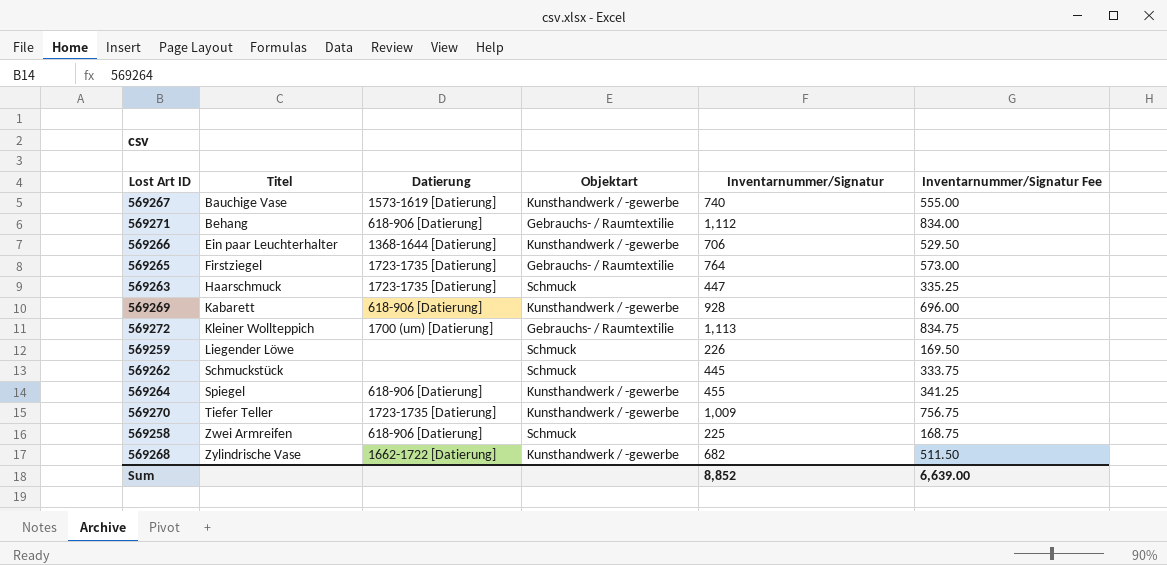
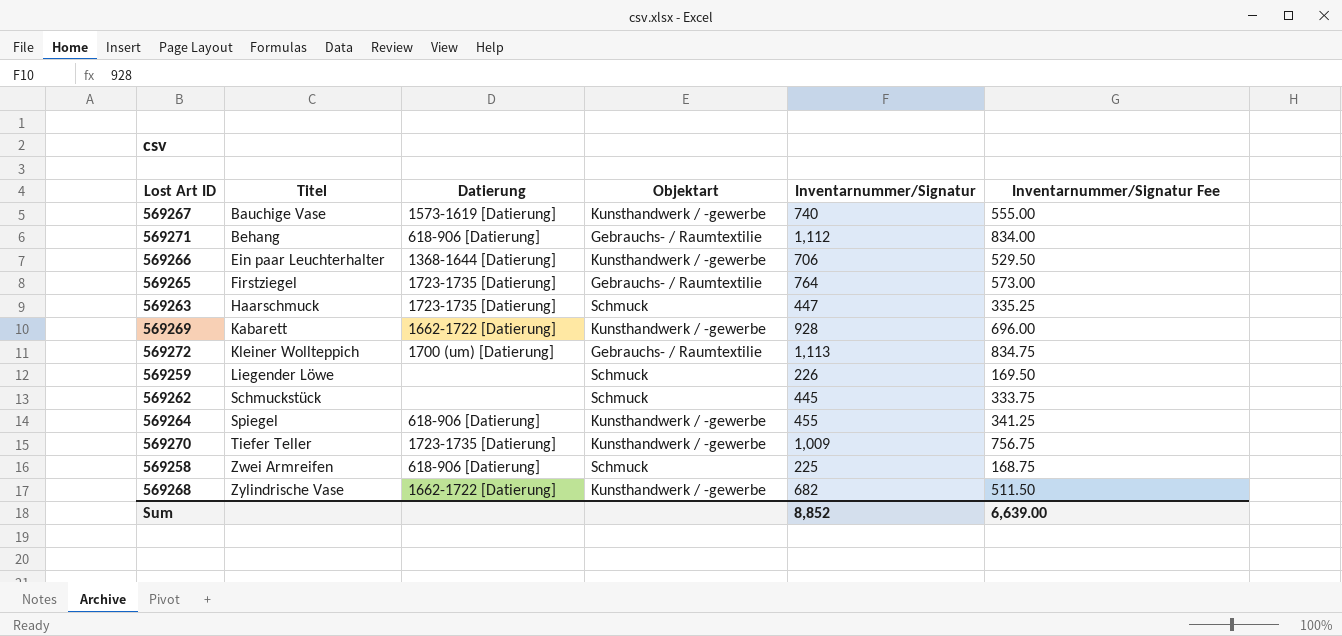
569269 | Datierung: 618-906 [Datierung] -> 1662-1722 [Datierung]

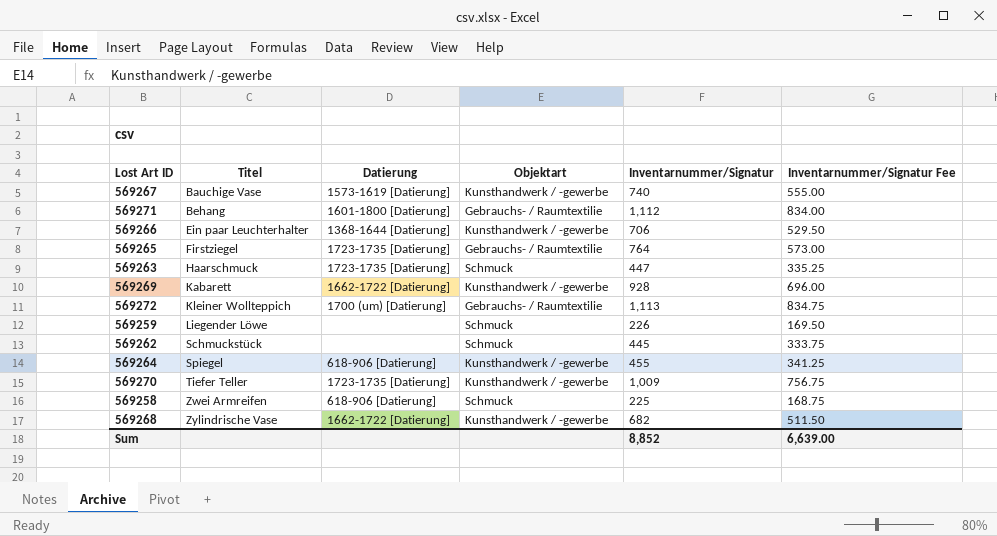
569271 | Datierung: 618-906 [Datierung] -> 1601-1800 [Datierung]

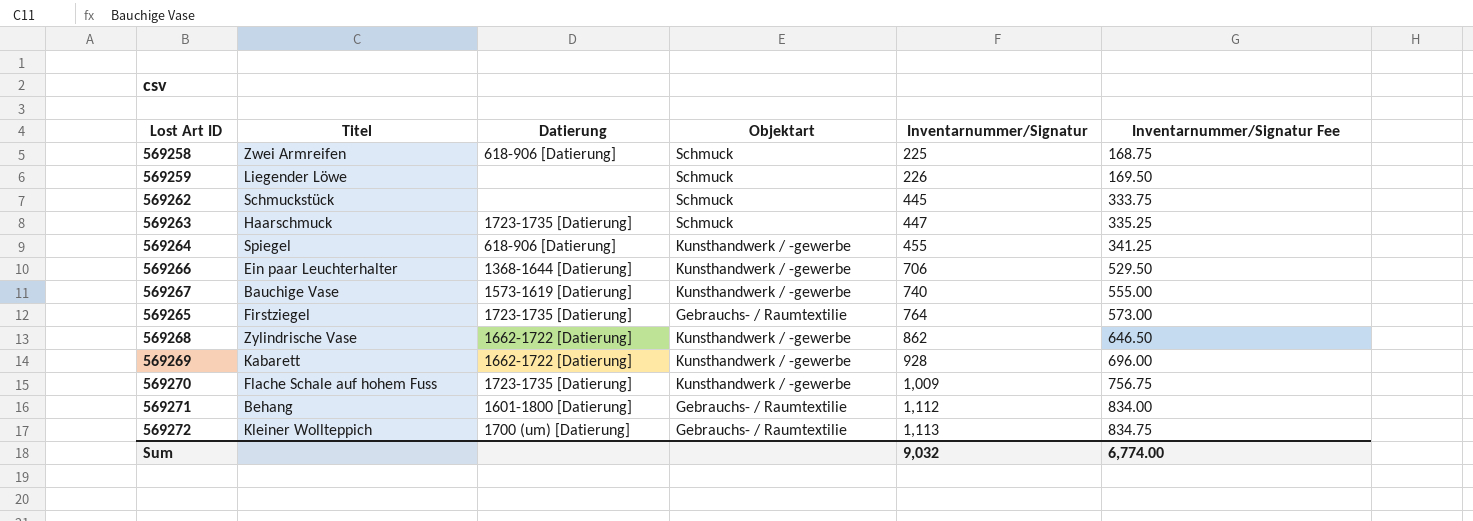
row order: Titel ascending -> Inventarnummer/Signatur ascending
569268 | Inventarnummer/Signatur: 682 -> 862
569268 | Inventarnummer/Signatur Fee: 511.50 -> 646.50
569270 | Titel: Tiefer Teller -> Flache Schale auf hohem Fuss
Sum | Inventarnummer/Signatur: 8,852 -> 9,032
Sum | Inventarnummer/Signatur Fee: 6,639.00 -> 6,774.00

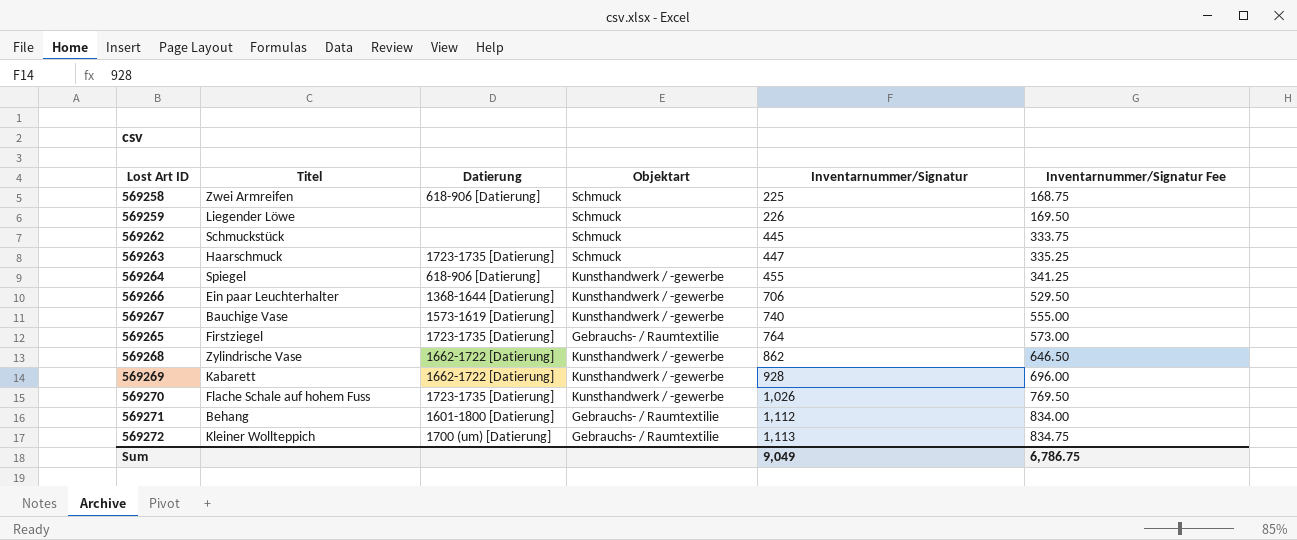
569270 | Inventarnummer/Signatur: 1,009 -> 1,026
569270 | Inventarnummer/Signatur Fee: 756.75 -> 769.50
Sum | Inventarnummer/Signatur: 9,032 -> 9,049
Sum | Inventarnummer/Signatur Fee: 6,774.00 -> 6,786.75

